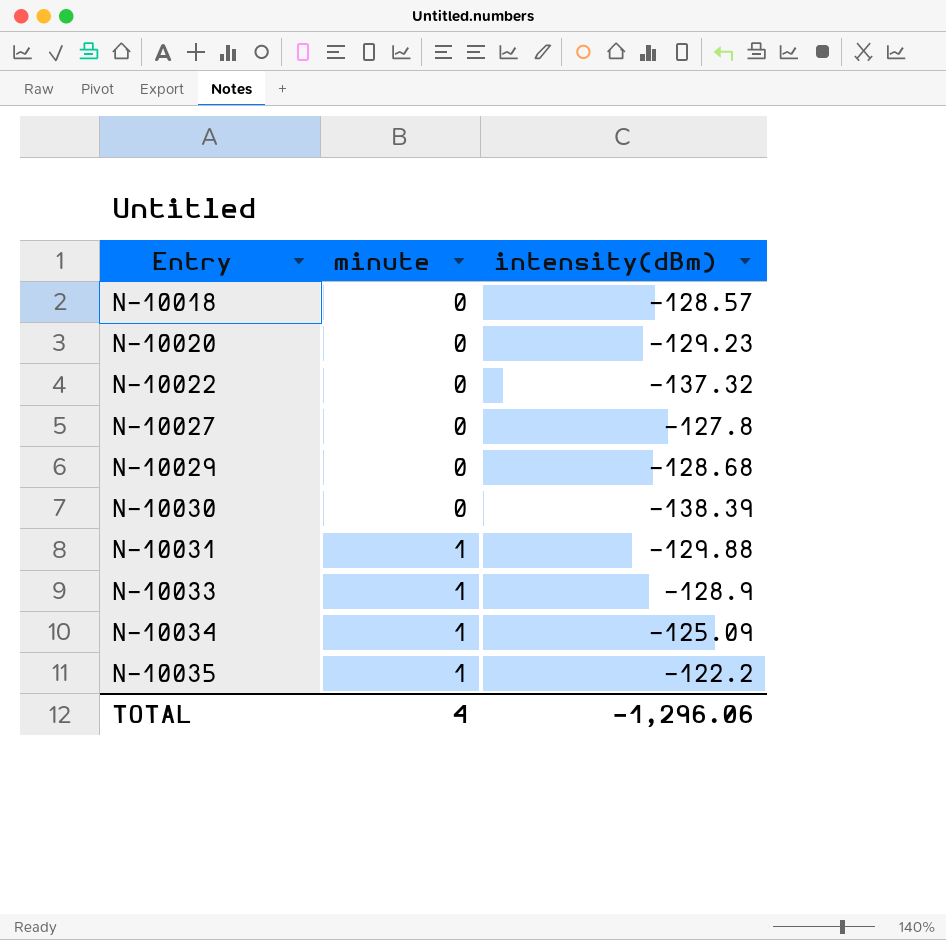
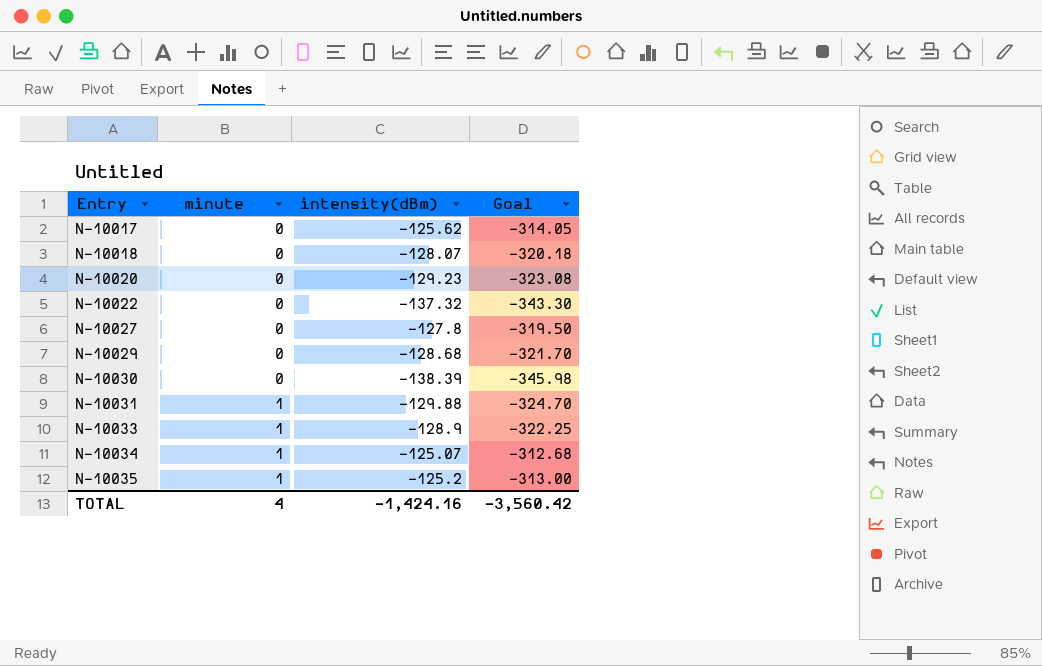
column Goal | formula: none -> [intensity(dBm)] * 2.5
row N-10017: none -> 0 | -125.62 | -314.05
N-10018 | intensity(dBm): -128.57 -> -128.07
N-10034 | intensity(dBm): -125.09 -> -125.07
N-10035 | intensity(dBm): -122.2 -> -125.2
TOTAL | intensity(dBm): -1,296.06 -> -1,424.16

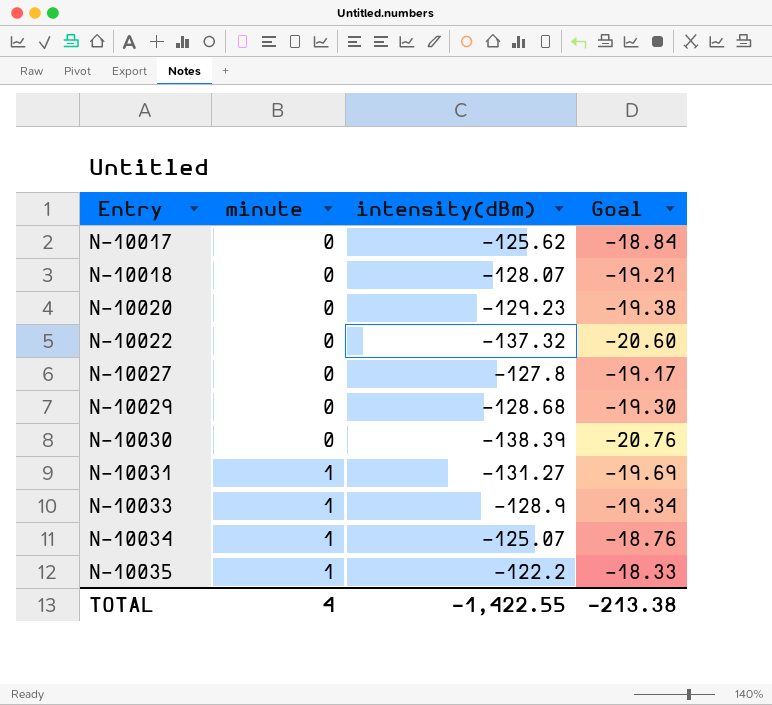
column Goal | formula: [intensity(dBm)] * 2.5 -> [intensity(dBm)] * 0.15
N-10031 | intensity(dBm): -129.88 -> -131.27
N-10035 | intensity(dBm): -125.2 -> -122.2
TOTAL | intensity(dBm): -1,424.16 -> -1,422.55
TOTAL | Goal: -3,560.42 -> -213.38

